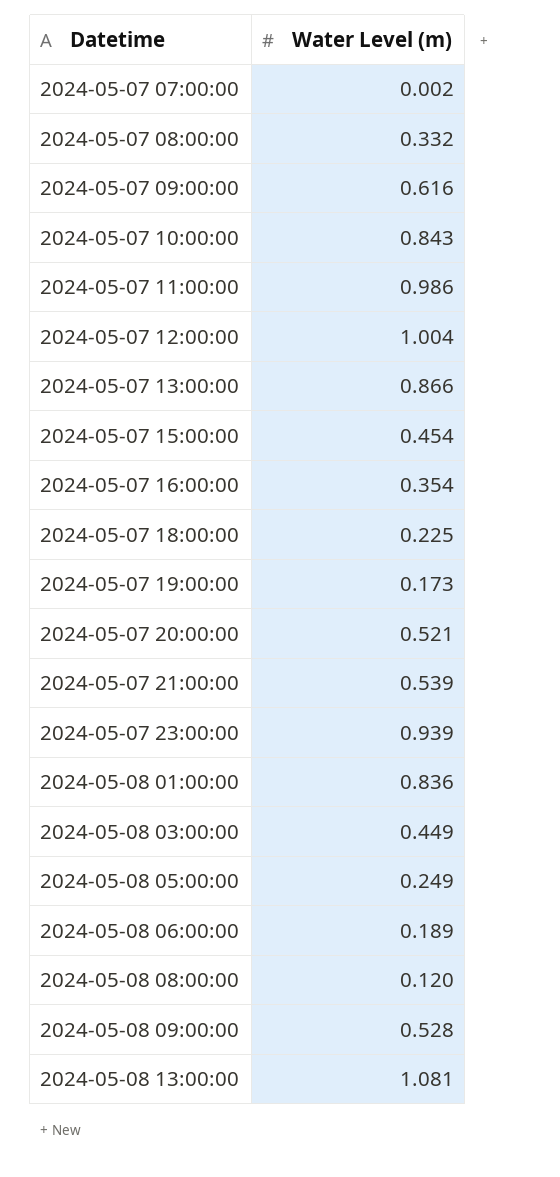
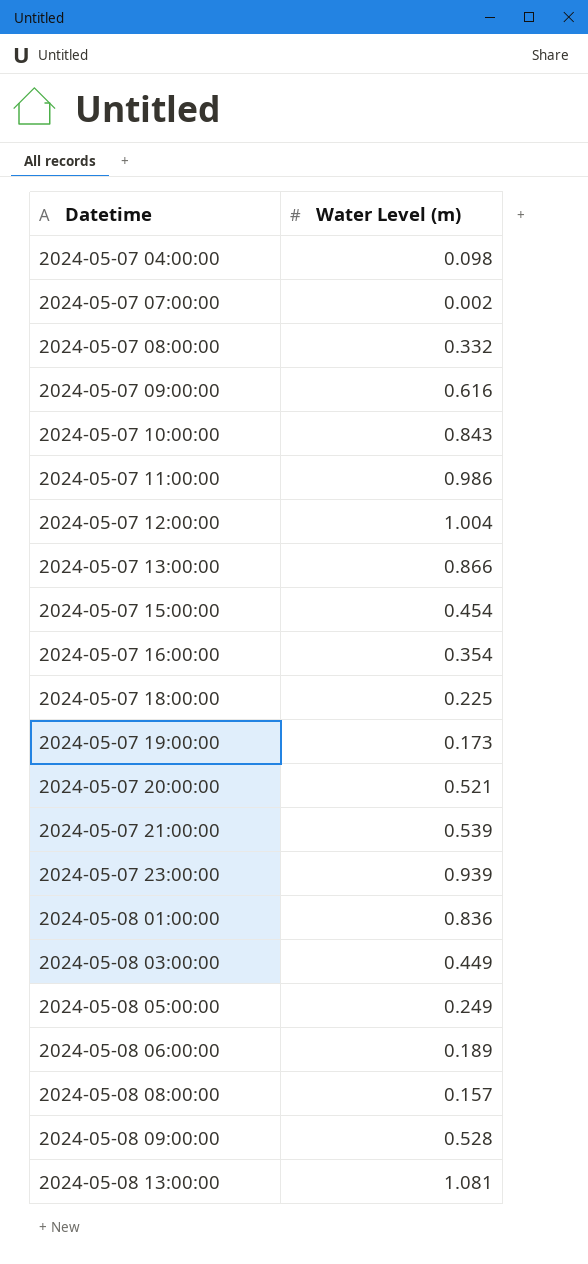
row 2024-05-07 04:00:00: none -> 0.098
2024-05-08 08:00:00 | Water Level (m): 0.120 -> 0.157

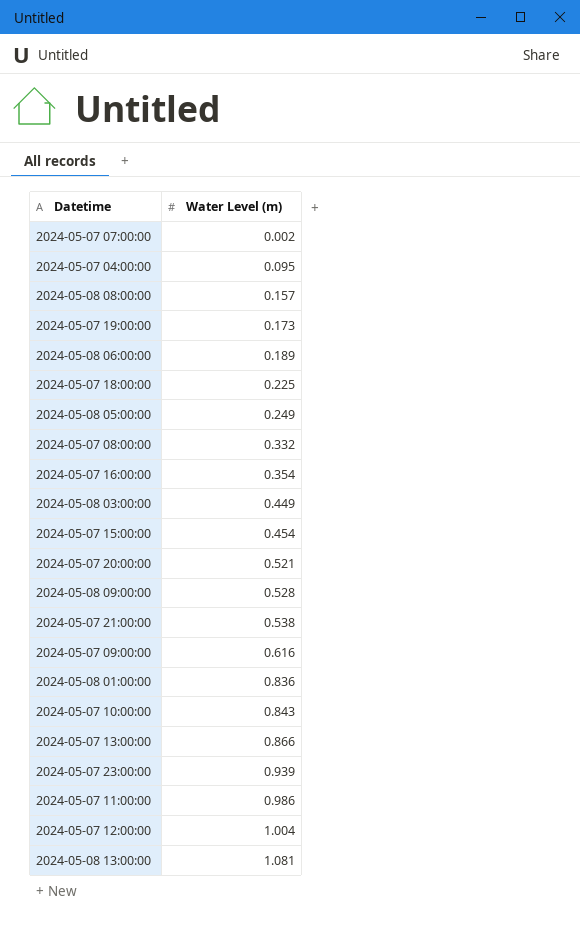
row order: Datetime ascending -> Water Level (m) ascending
2024-05-07 04:00:00 | Water Level (m): 0.098 -> 0.095
2024-05-07 21:00:00 | Water Level (m): 0.539 -> 0.538

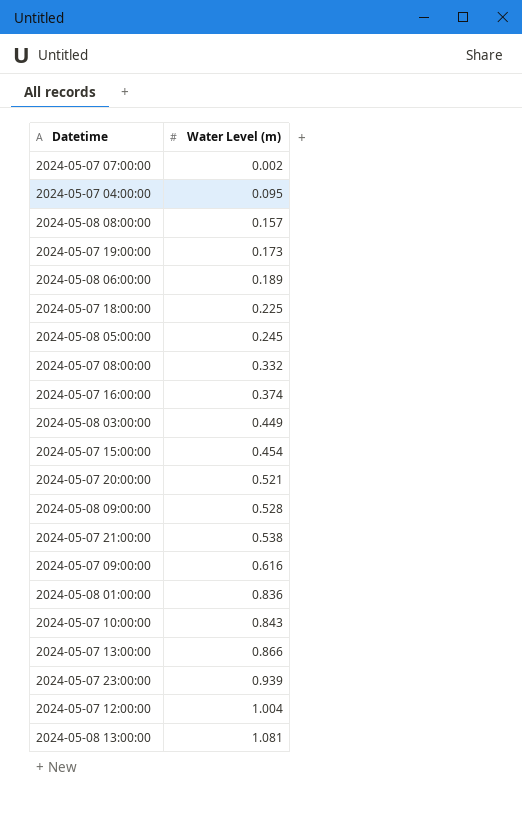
row 2024-05-07 11:00:00: 0.986 -> none
2024-05-08 05:00:00 | Water Level (m): 0.249 -> 0.245
2024-05-07 16:00:00 | Water Level (m): 0.354 -> 0.374

